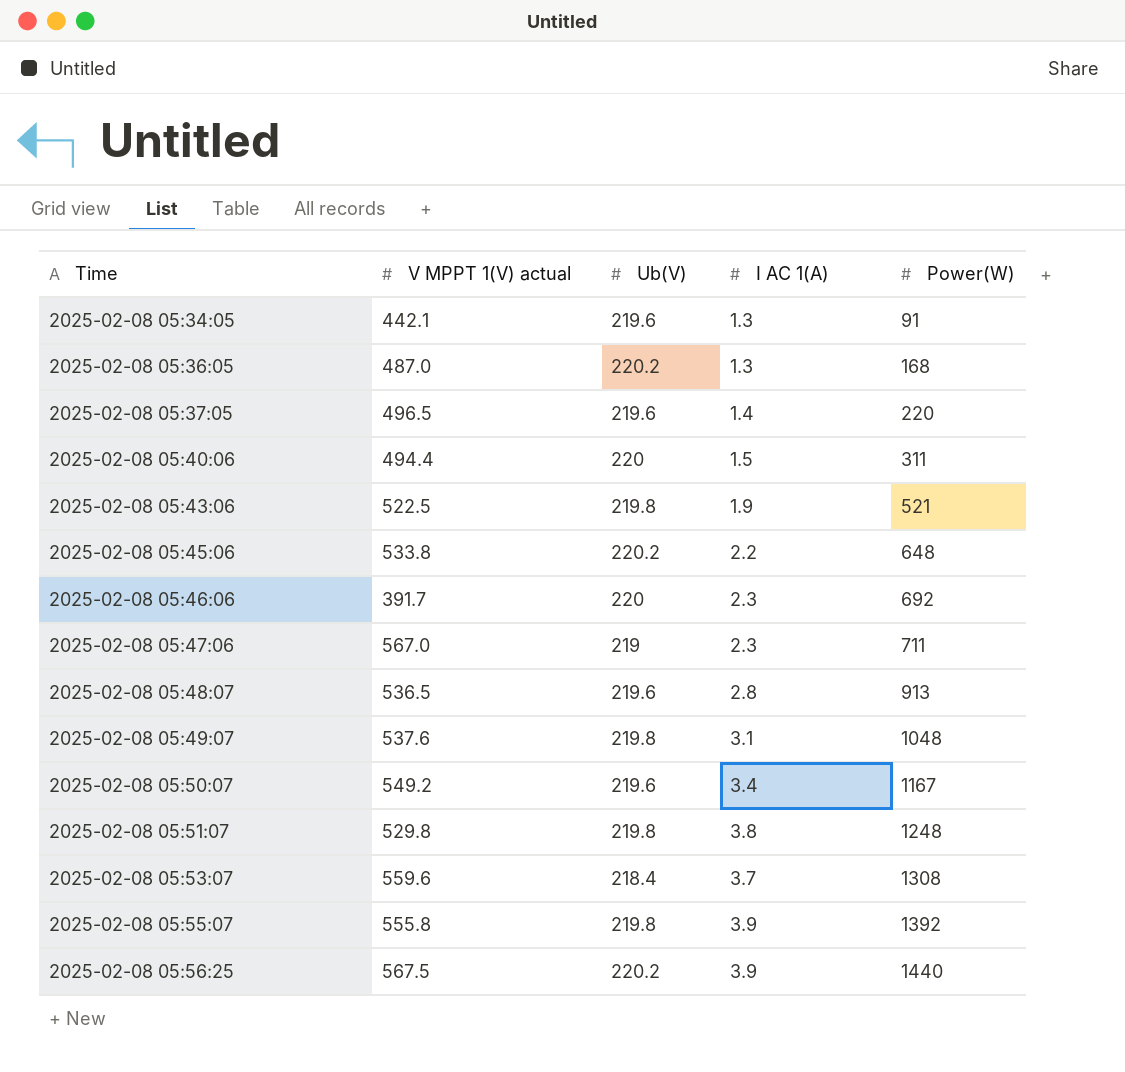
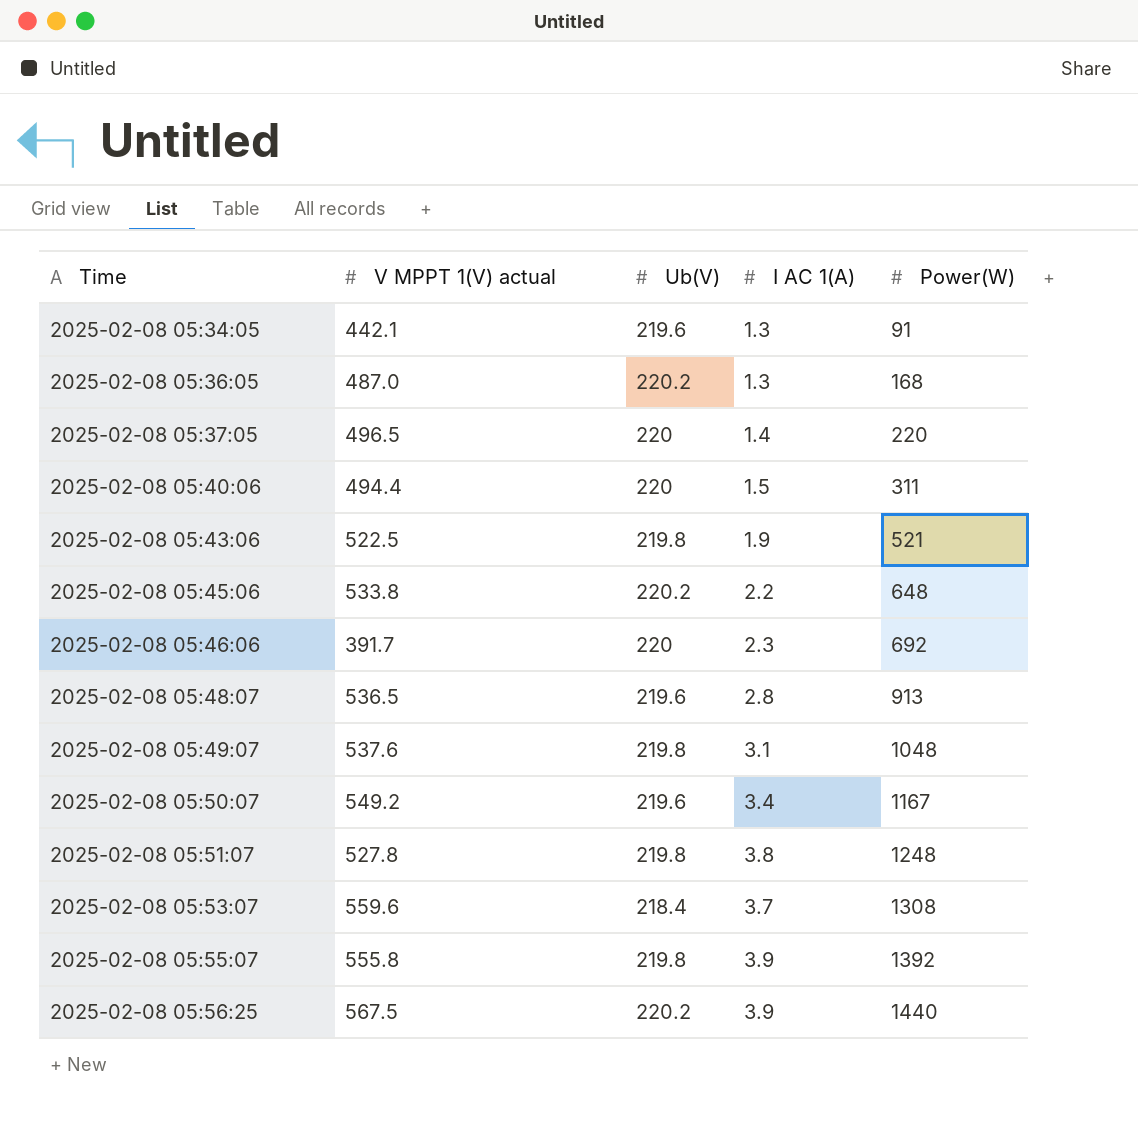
row 2025-02-08 05:47:06: 567.0 | 219 | 2.3 | 711 -> none
2025-02-08 05:37:05 | Ub(V): 219.6 -> 220
2025-02-08 05:51:07 | V MPPT 1(V) actual: 529.8 -> 527.8

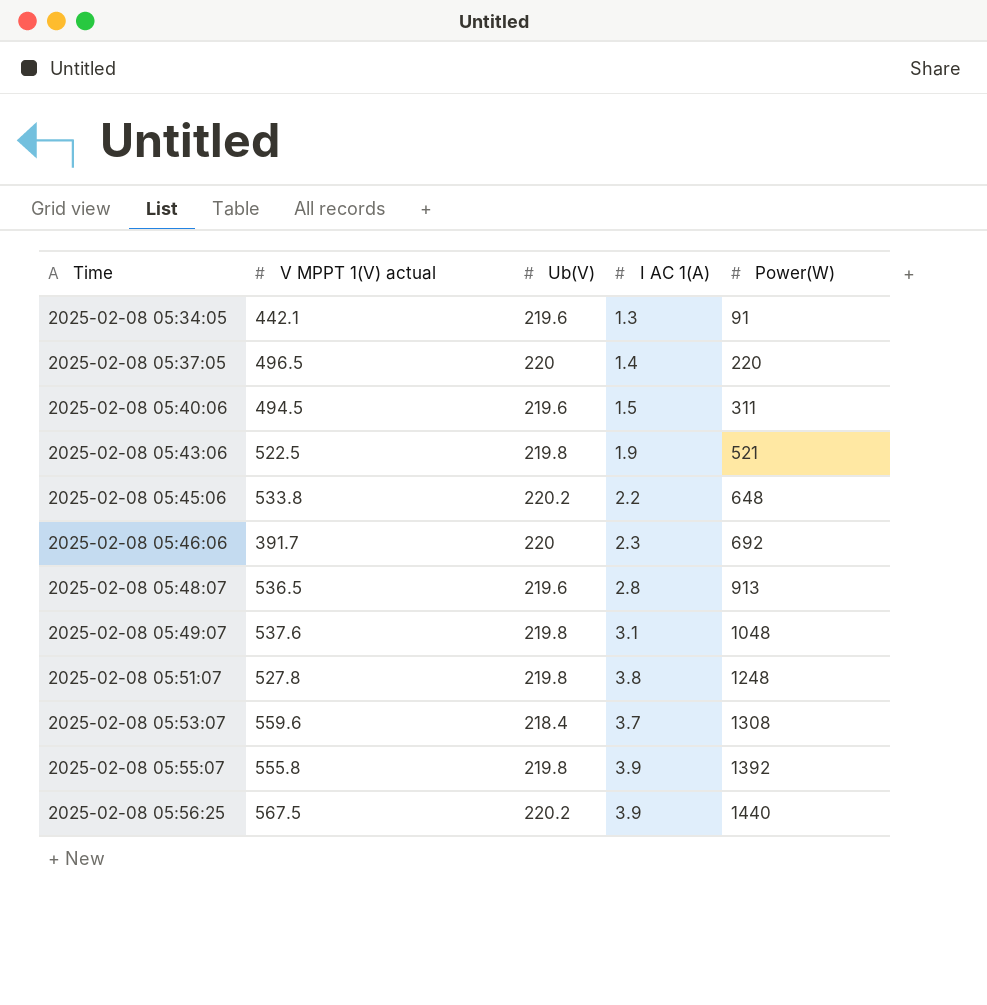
row 2025-02-08 05:36:05: 487.0 | 220.2 | 1.3 | 168 -> none
row 2025-02-08 05:50:07: 549.2 | 219.6 | 3.4 | 1167 -> none
2025-02-08 05:40:06 | V MPPT 1(V) actual: 494.4 -> 494.5
2025-02-08 05:40:06 | Ub(V): 220 -> 219.6

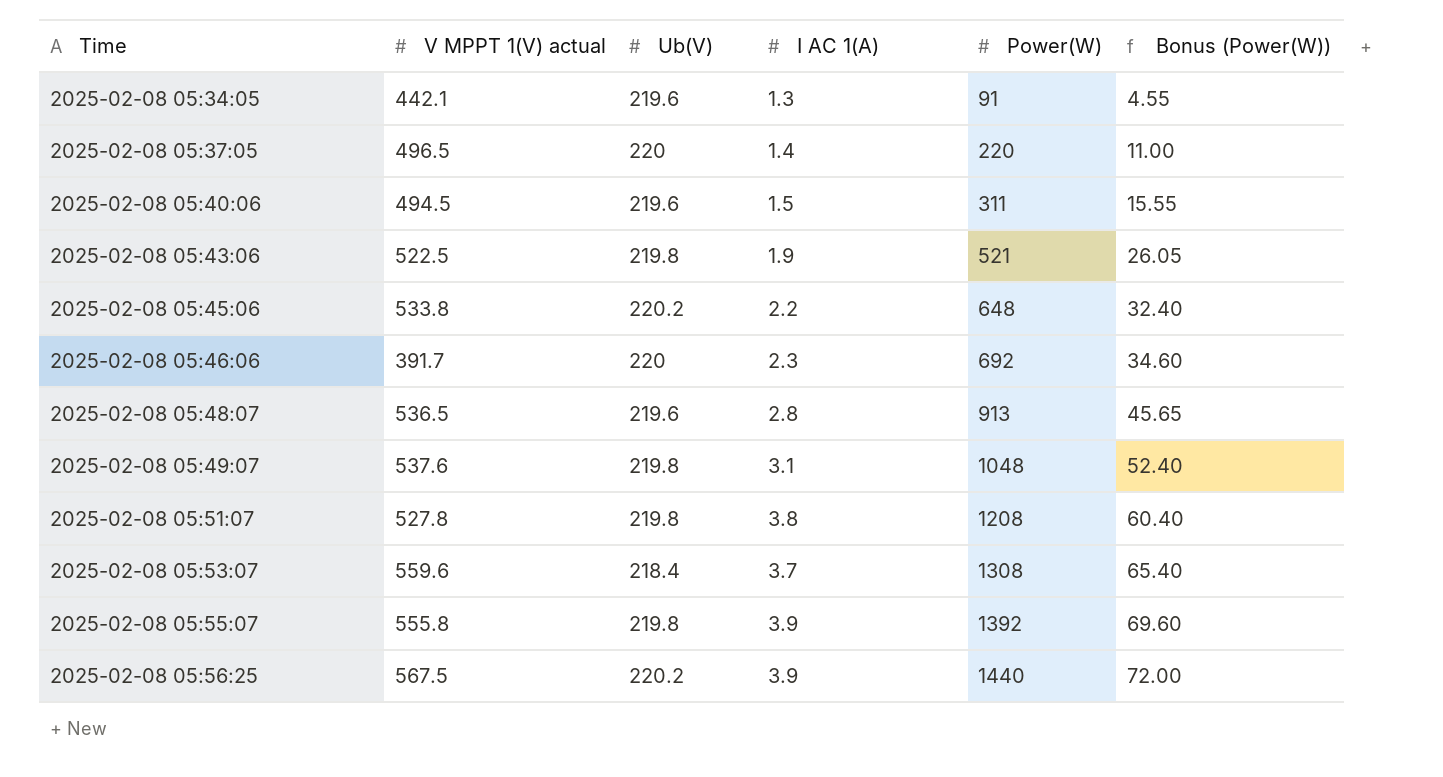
column Bonus (Power(W)) | formula: none -> [Power(W)] * 0.05
2025-02-08 05:51:07 | Power(W): 1248 -> 1208

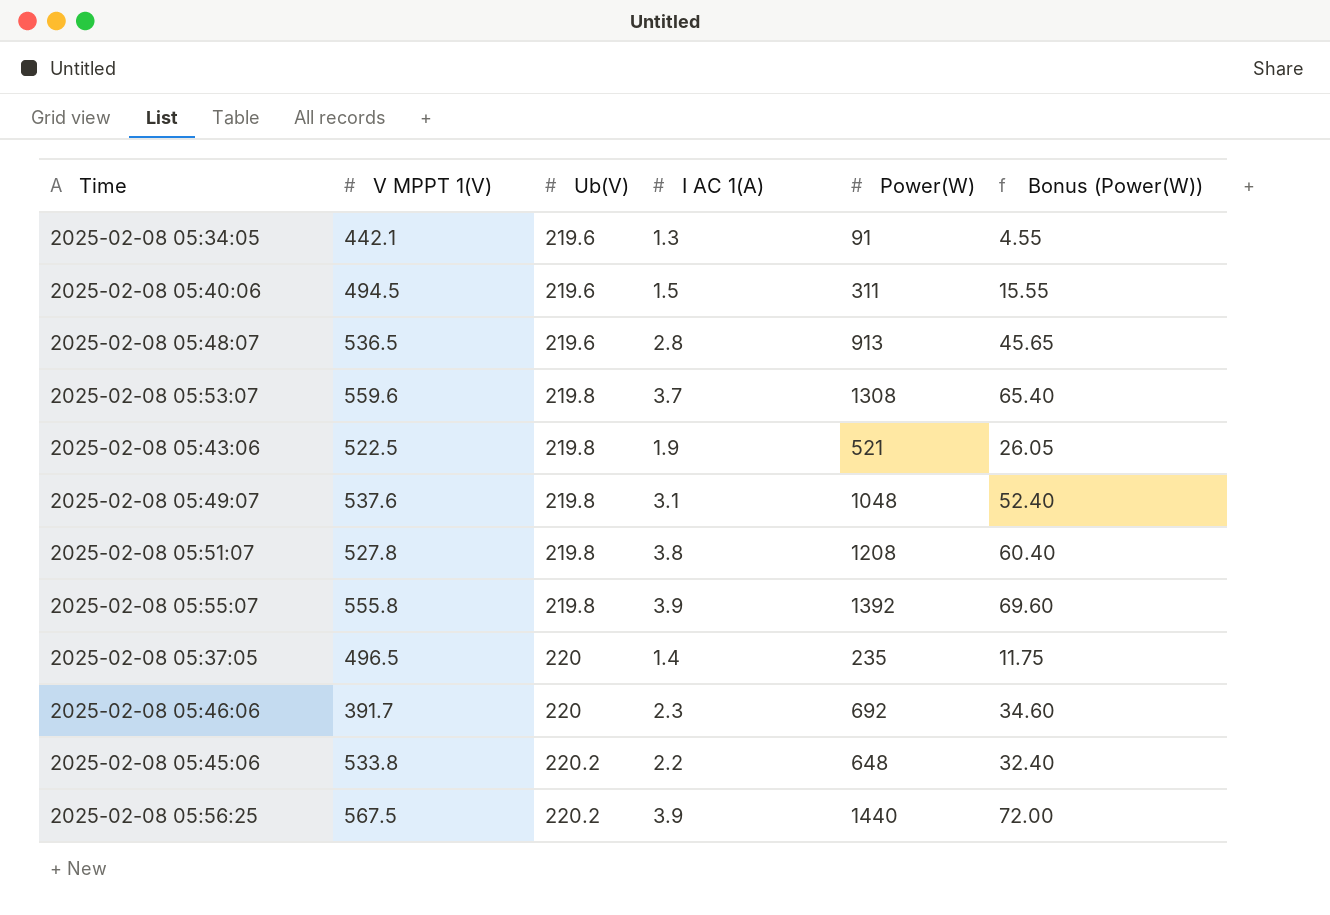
row order: Time ascending -> Ub(V) ascending
column name: V MPPT 1(V) actual -> V MPPT 1(V)
2025-02-08 05:53:07 | Ub(V): 218.4 -> 219.8
2025-02-08 05:37:05 | Power(W): 220 -> 235
2025-02-08 05:37:05 | Bonus (Power(W)): 11.00 -> 11.75

